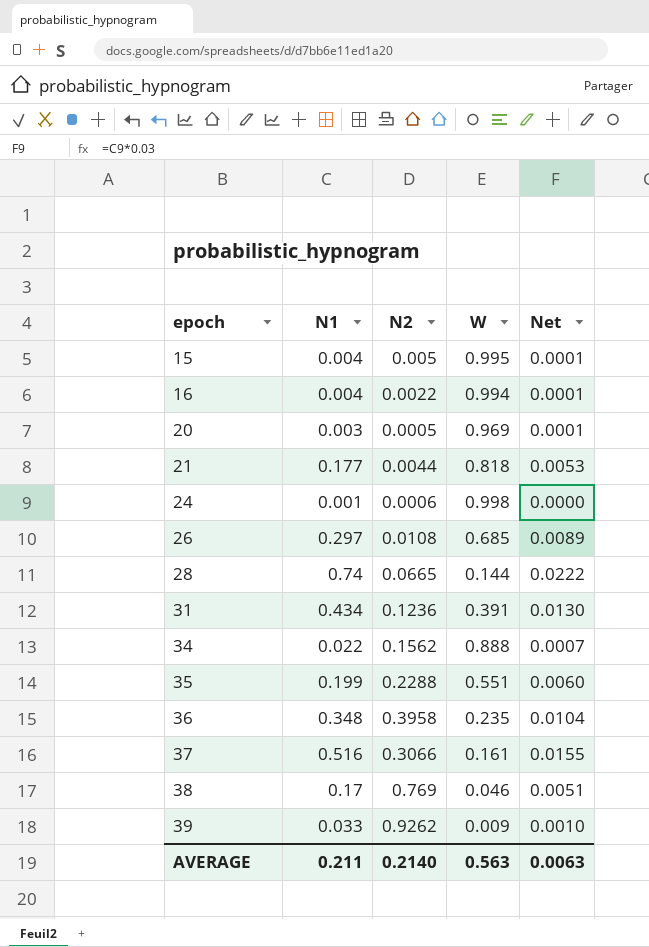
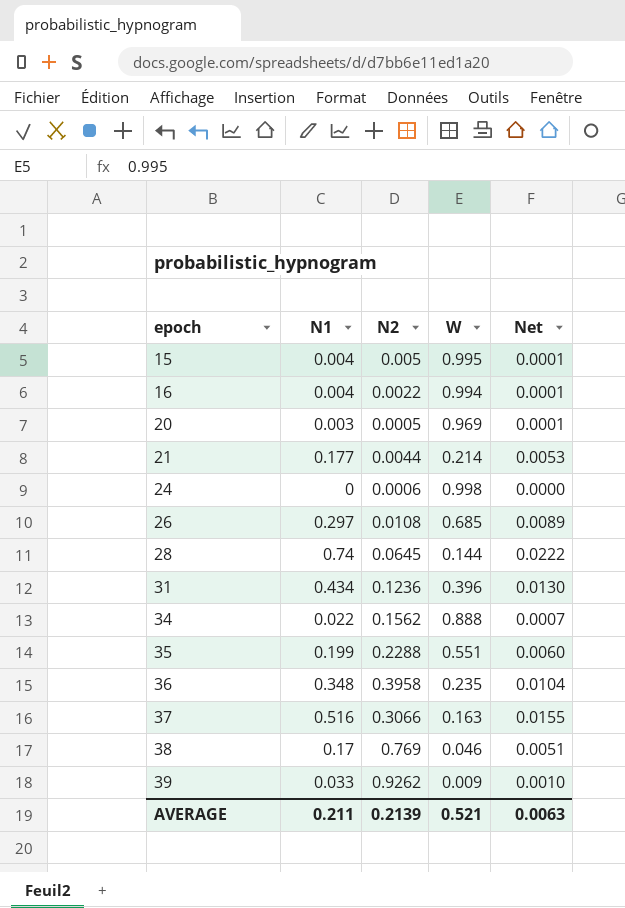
21 | W: 0.818 -> 0.214
24 | N1: 0.001 -> 0
28 | N2: 0.0665 -> 0.0645
31 | W: 0.391 -> 0.396
37 | W: 0.161 -> 0.163
AVERAGE | N2: 0.2140 -> 0.2139
AVERAGE | W: 0.563 -> 0.521

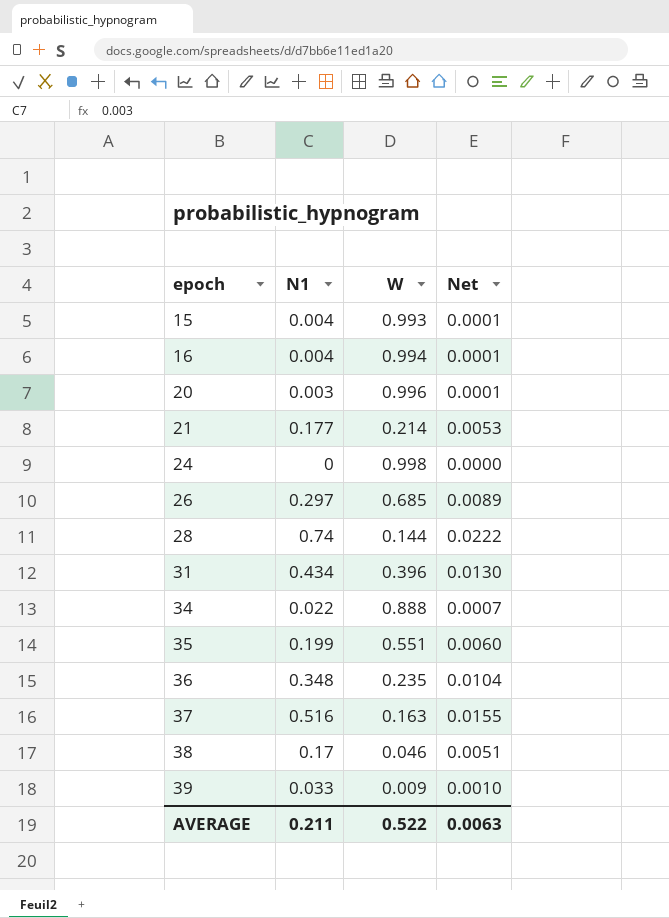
column N2 | position: 3 -> none
15 | W: 0.995 -> 0.993
20 | W: 0.969 -> 0.996
AVERAGE | W: 0.521 -> 0.522

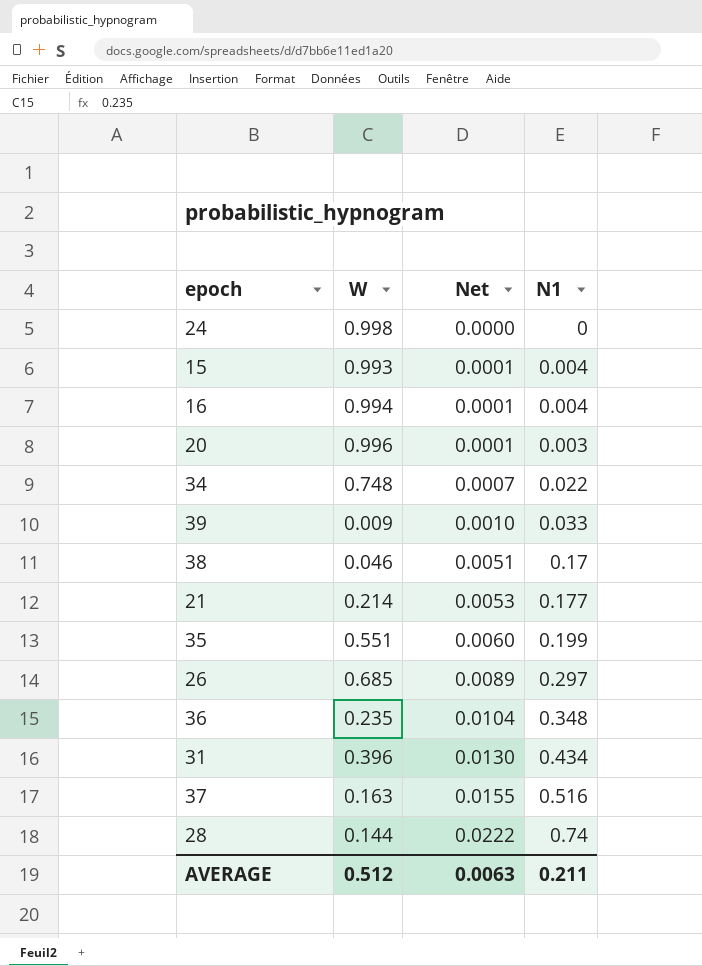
row order: epoch ascending -> Net ascending
column N1 | position: 2 -> 4
34 | W: 0.888 -> 0.748
AVERAGE | W: 0.522 -> 0.512

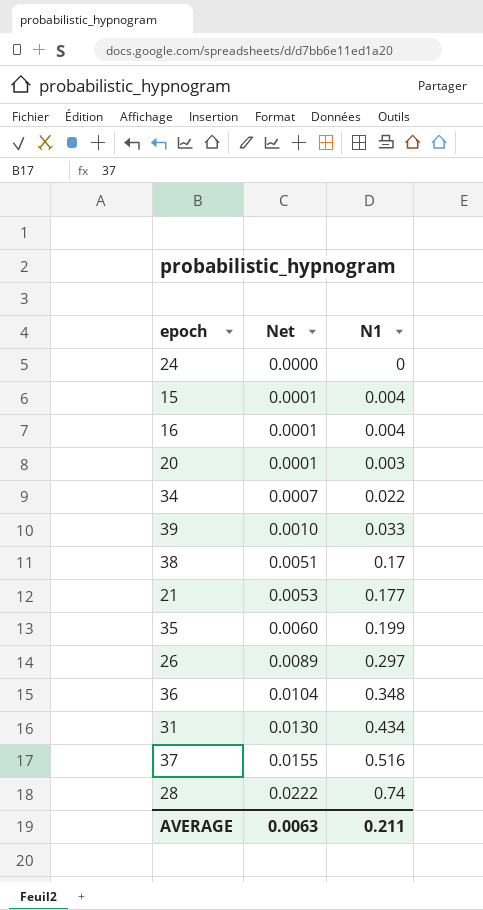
column W | position: 2 -> none

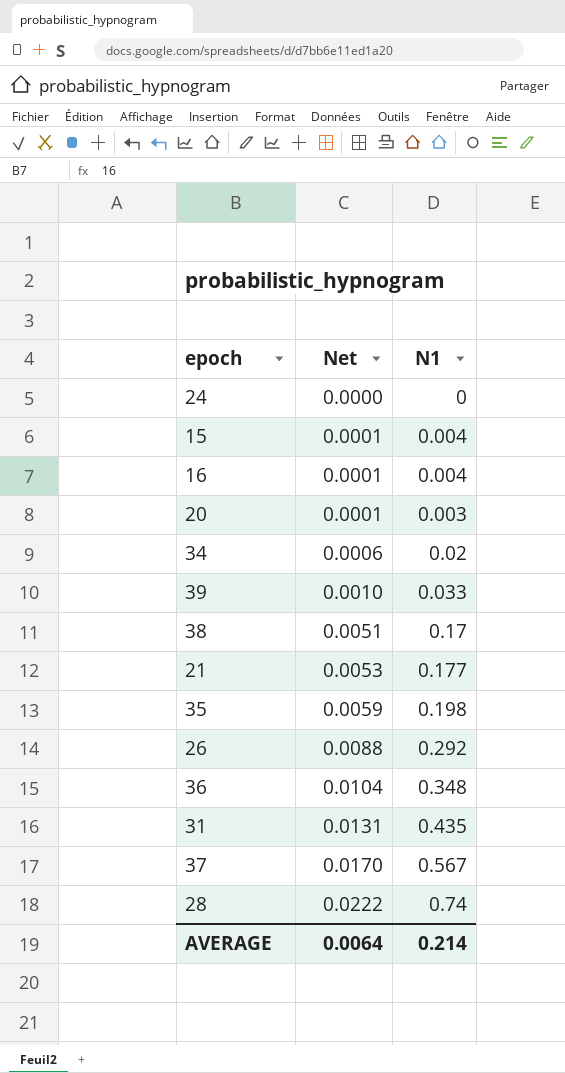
34 | Net: 0.0007 -> 0.0006
34 | N1: 0.022 -> 0.02
35 | Net: 0.0060 -> 0.0059
35 | N1: 0.199 -> 0.198
26 | Net: 0.0089 -> 0.0088
26 | N1: 0.297 -> 0.292
31 | Net: 0.0130 -> 0.0131
31 | N1: 0.434 -> 0.435
37 | Net: 0.0155 -> 0.0170
37 | N1: 0.516 -> 0.567
AVERAGE | Net: 0.0063 -> 0.0064
AVERAGE | N1: 0.211 -> 0.214

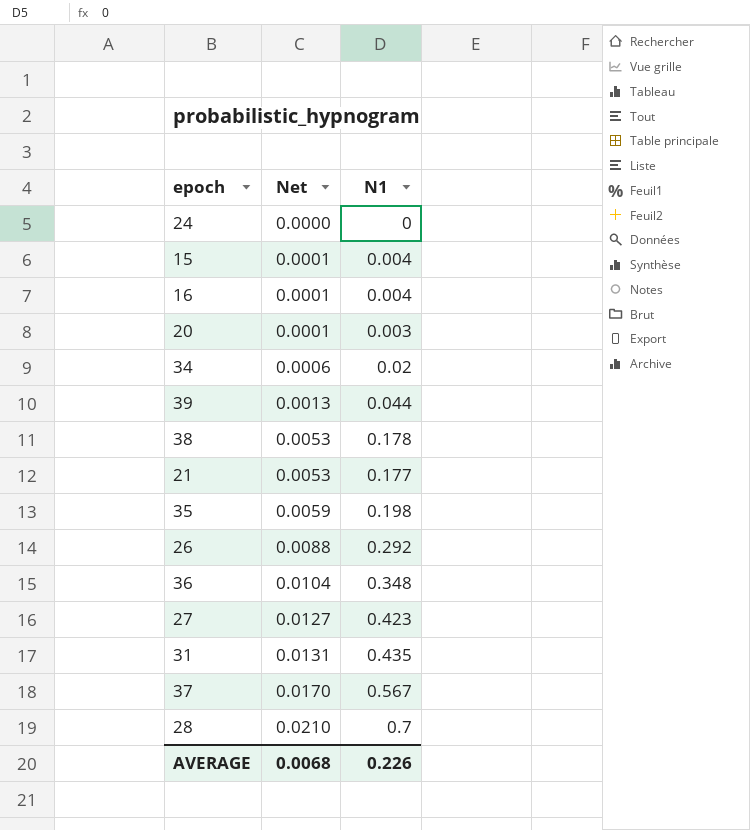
39 | Net: 0.0010 -> 0.0013
39 | N1: 0.033 -> 0.044
38 | Net: 0.0051 -> 0.0053
38 | N1: 0.17 -> 0.178
row 27: none -> 0.0127 | 0.423
28 | Net: 0.0222 -> 0.0210
28 | N1: 0.74 -> 0.7
AVERAGE | Net: 0.0064 -> 0.0068
AVERAGE | N1: 0.214 -> 0.226

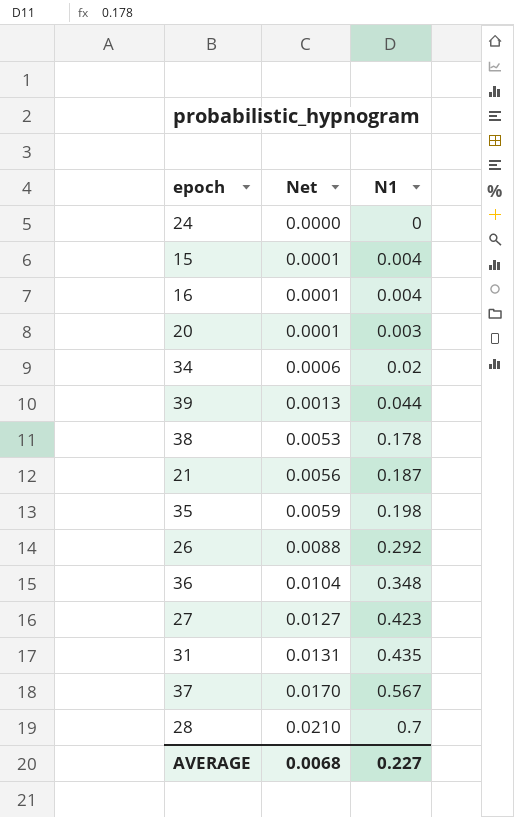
21 | Net: 0.0053 -> 0.0056
21 | N1: 0.177 -> 0.187
AVERAGE | N1: 0.226 -> 0.227

